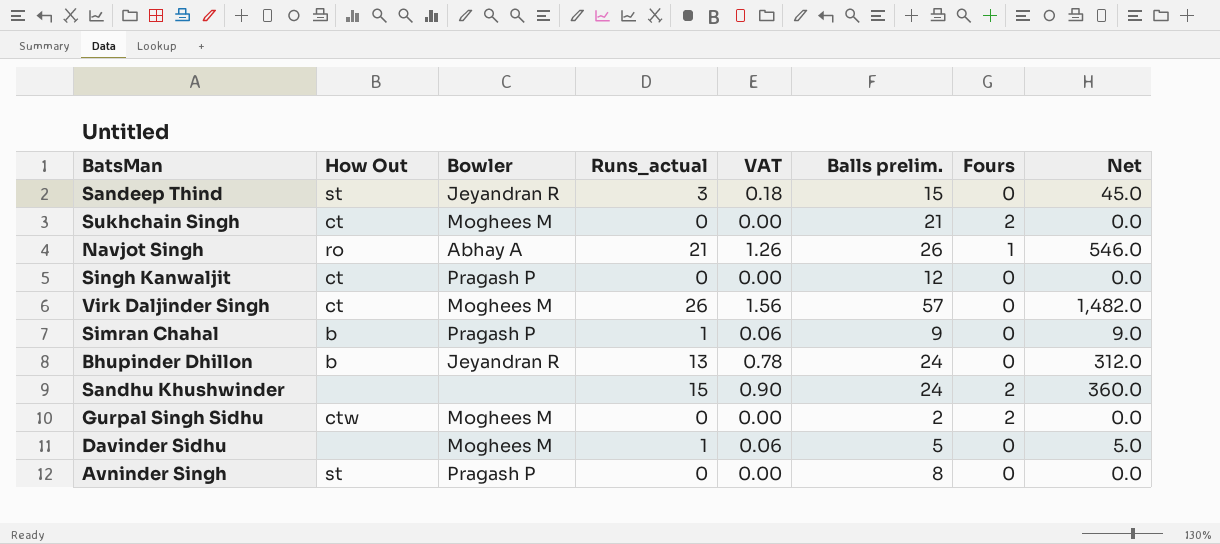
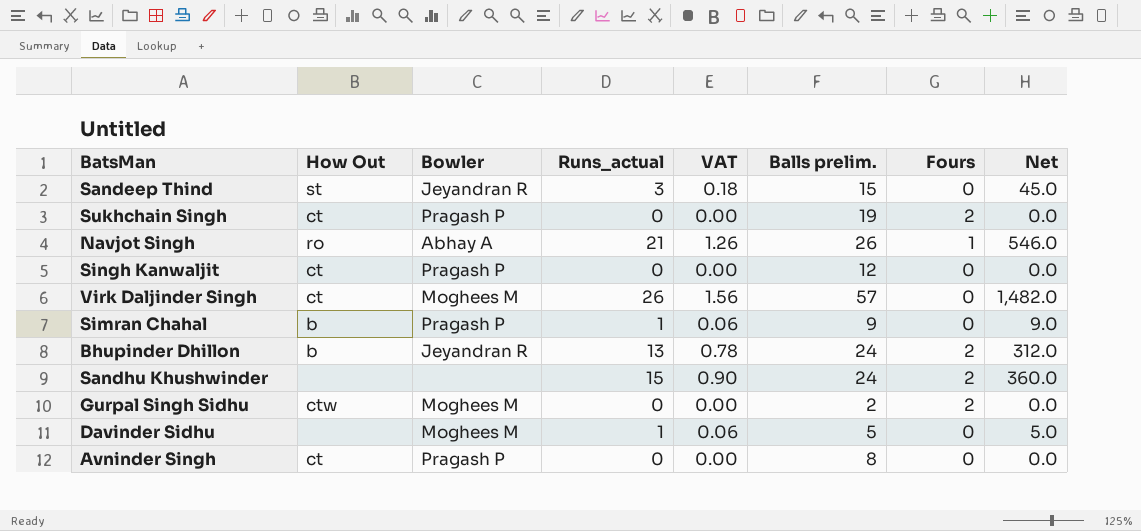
Sukhchain Singh | Bowler: Moghees M -> Pragash P
Sukhchain Singh | Balls prelim.: 21 -> 19
Bhupinder Dhillon | Fours: 0 -> 2
Avninder Singh | How Out: st -> ct

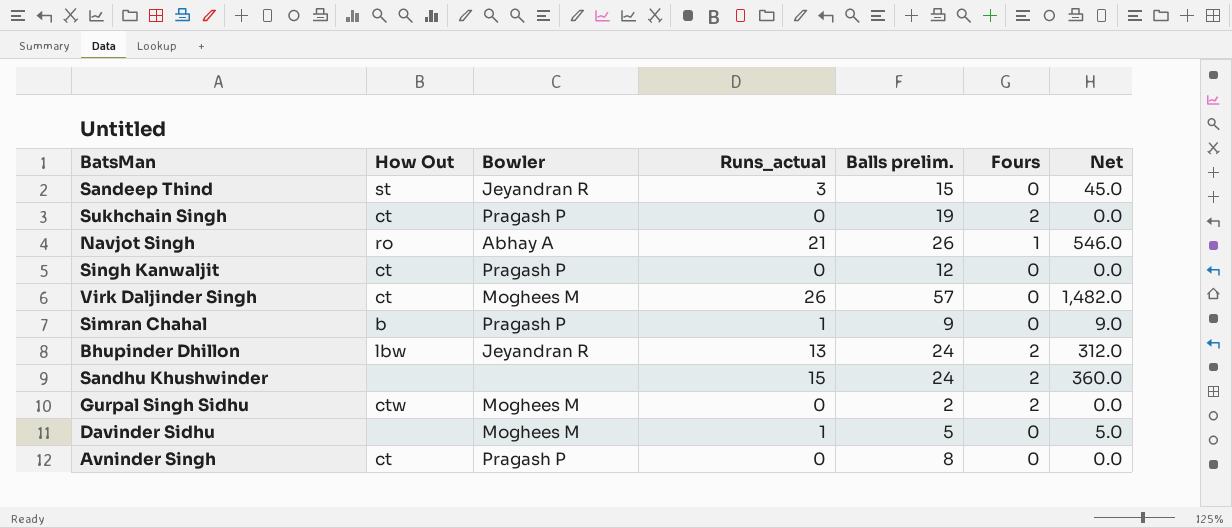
column VAT | formula: [Runs_actual] * 0.06 -> none
Bhupinder Dhillon | How Out: b -> lbw

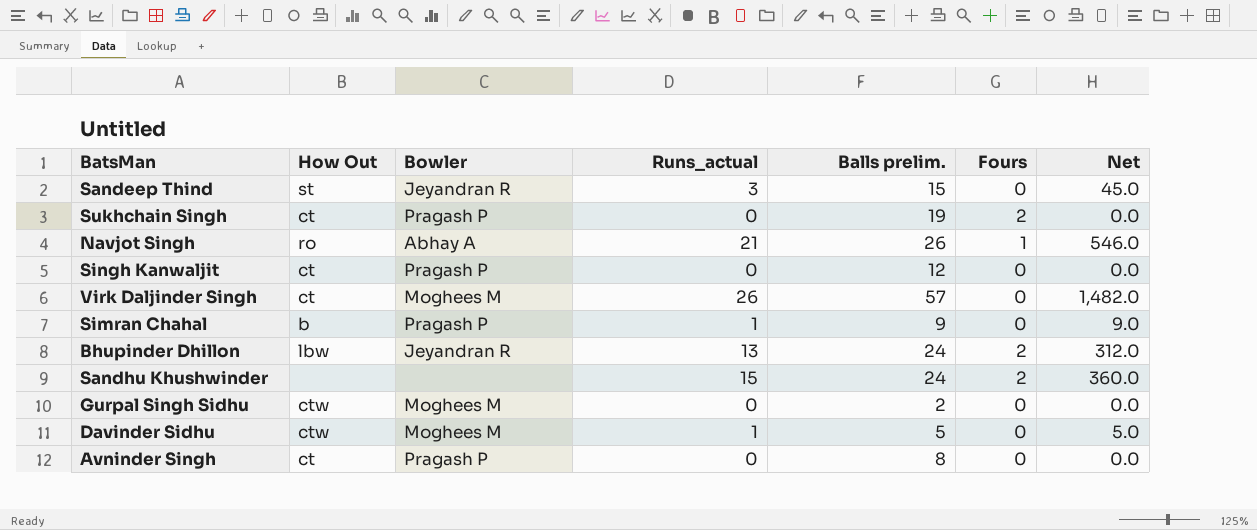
Gurpal Singh Sidhu | Fours: 2 -> 0
Davinder Sidhu | How Out: none -> ctw

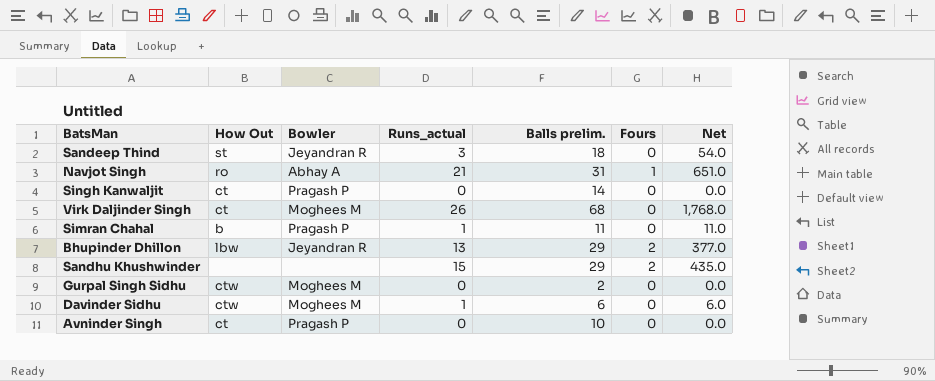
row Sukhchain Singh: ct | Pragash P | 0 | 19 | 2 | 0.0 -> none
Sandeep Thind | Balls prelim.: 15 -> 18
Sandeep Thind | Net: 45.0 -> 54.0
Navjot Singh | Balls prelim.: 26 -> 31
Navjot Singh | Net: 546.0 -> 651.0
Singh Kanwaljit | Balls prelim.: 12 -> 14
Virk Daljinder Singh | Balls prelim.: 57 -> 68
Virk Daljinder Singh | Net: 1,482.0 -> 1,768.0
Simran Chahal | Balls prelim.: 9 -> 11
Simran Chahal | Net: 9.0 -> 11.0
Bhupinder Dhillon | Balls prelim.: 24 -> 29
Bhupinder Dhillon | Net: 312.0 -> 377.0
Sandhu Khushwinder | Balls prelim.: 24 -> 29
Sandhu Khushwinder | Net: 360.0 -> 435.0
Davinder Sidhu | Balls prelim.: 5 -> 6
Davinder Sidhu | Net: 5.0 -> 6.0
Avninder Singh | Balls prelim.: 8 -> 10

